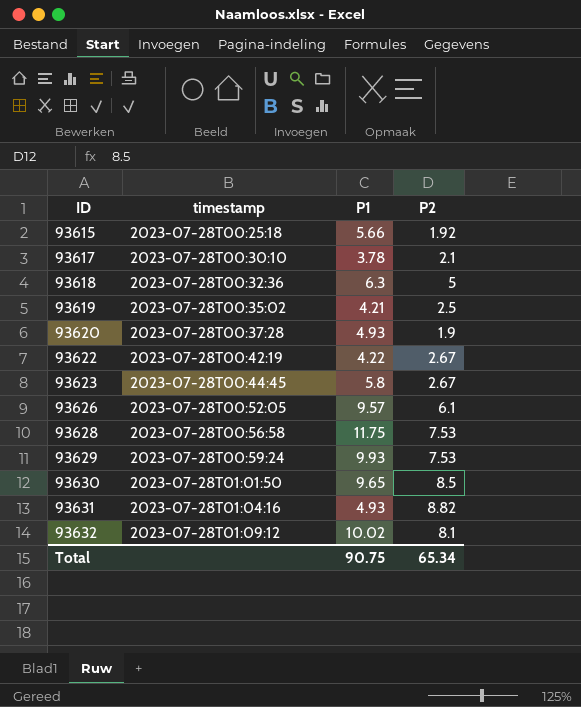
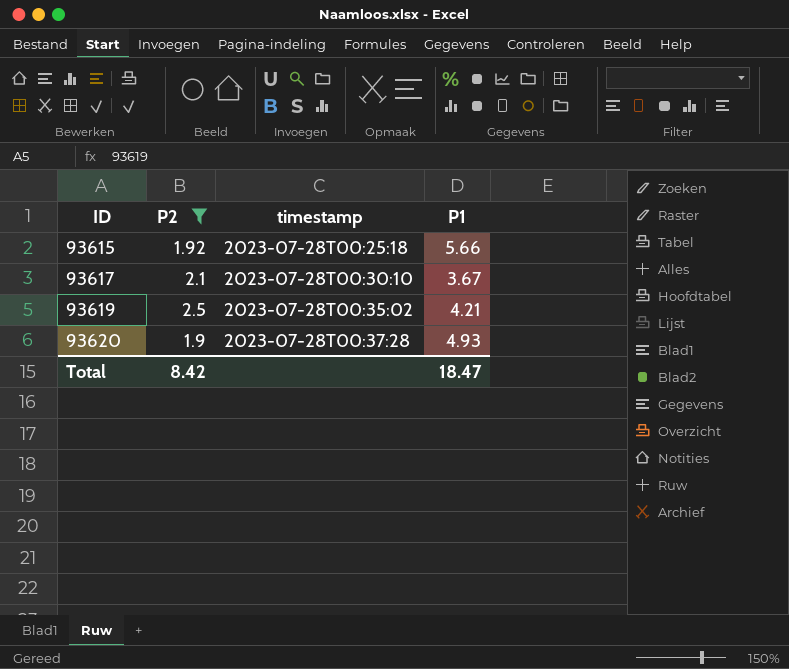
filter: none -> P2 <= 2.5
column P2 | position: 4 -> 2
93617 | P1: 3.78 -> 3.67
Total | P2: 65.34 -> 8.42
Total | P1: 90.75 -> 18.47

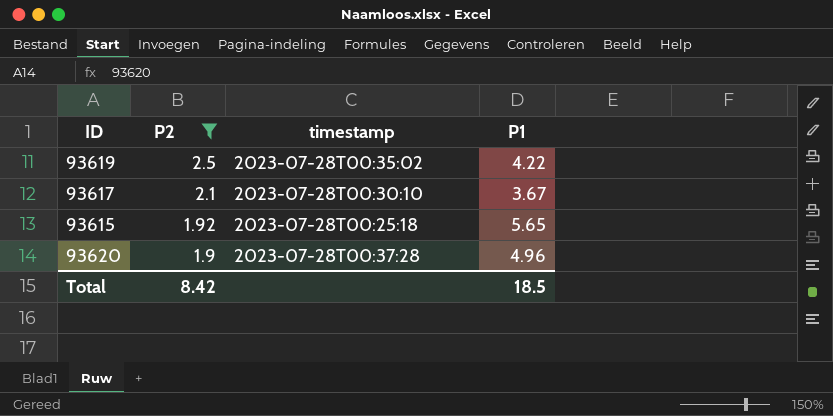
row order: ID ascending -> P2 descending
93619 | P1: 4.21 -> 4.22
93615 | P1: 5.66 -> 5.65
93620 | P1: 4.93 -> 4.96
Total | P1: 18.47 -> 18.5

